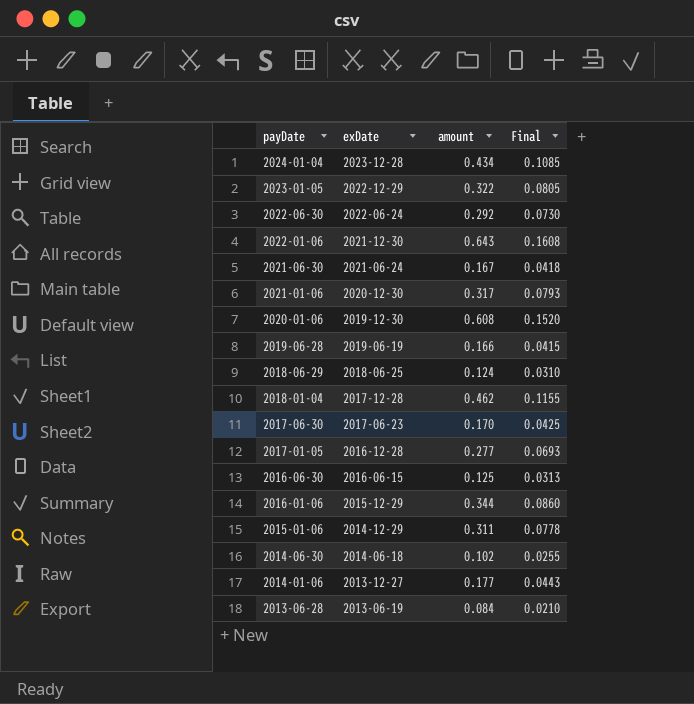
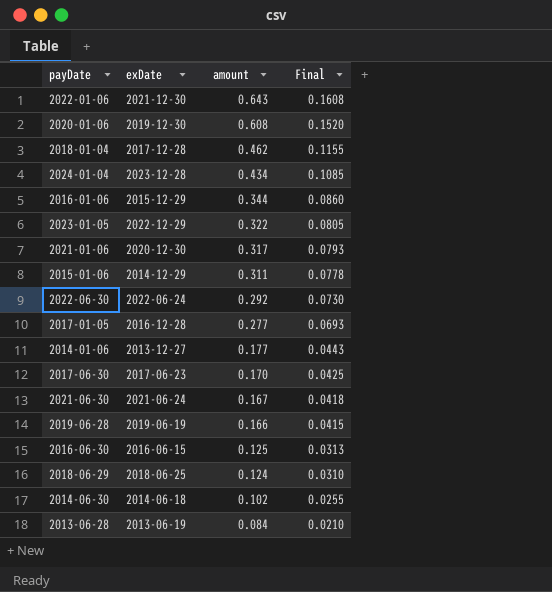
row order: payDate descending -> amount descending

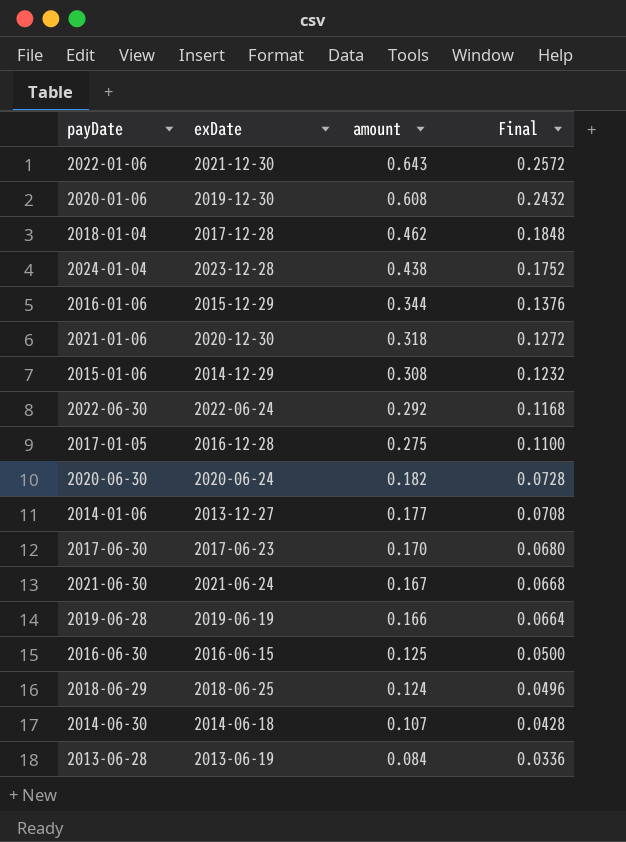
column Final | formula: [amount] * 0.25 -> [amount] * 0.4
row 2023-01-05: 2022-12-29 | 0.322 | 0.0805 -> none
2024-01-04 | amount: 0.434 -> 0.438
2021-01-06 | amount: 0.317 -> 0.318
2015-01-06 | amount: 0.311 -> 0.308
2017-01-05 | amount: 0.277 -> 0.275
row 2020-06-30: none -> 2020-06-24 | 0.182 | 0.0728
2014-06-30 | amount: 0.102 -> 0.107

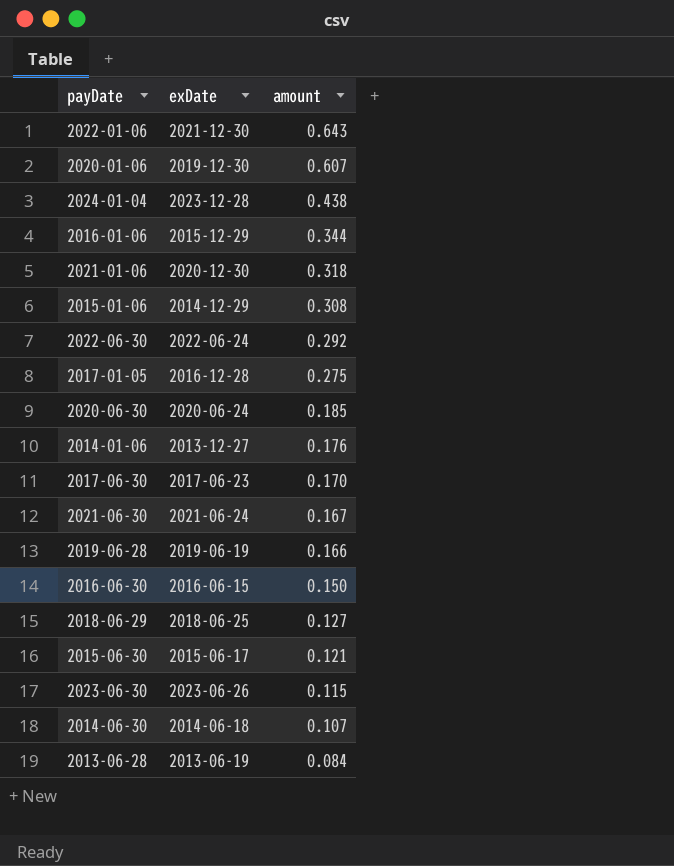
column Final | formula: [amount] * 0.4 -> none
row 2018-01-04: 2017-12-28 | 0.462 | 0.1848 -> none
2020-01-06 | amount: 0.608 -> 0.607
2020-06-30 | amount: 0.182 -> 0.185
2014-01-06 | amount: 0.177 -> 0.176
2016-06-30 | amount: 0.125 -> 0.150
2018-06-29 | amount: 0.124 -> 0.127
row 2015-06-30: none -> 2015-06-17 | 0.121
row 2023-06-30: none -> 2023-06-26 | 0.115

